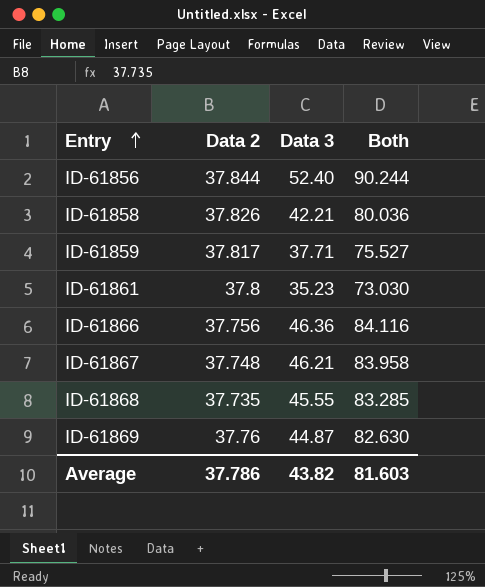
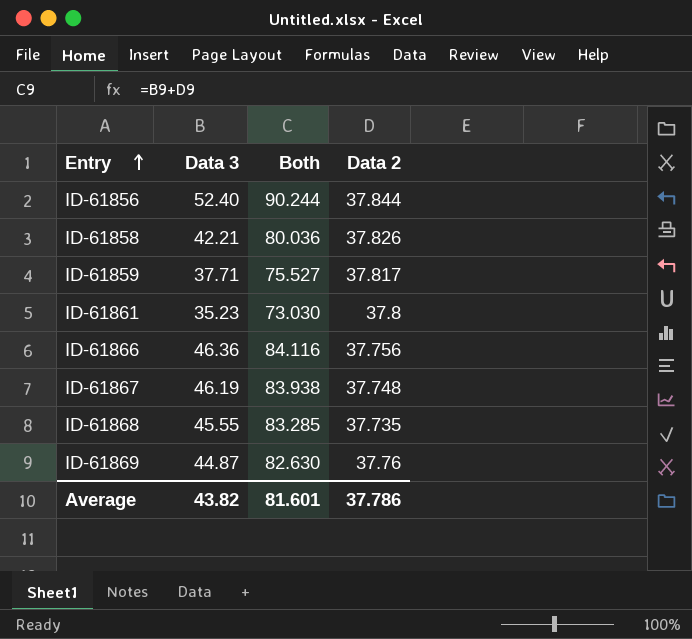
column Data 2 | position: 2 -> 4
ID-61867 | Data 3: 46.21 -> 46.19
ID-61867 | Both: 83.958 -> 83.938
Average | Both: 81.603 -> 81.601

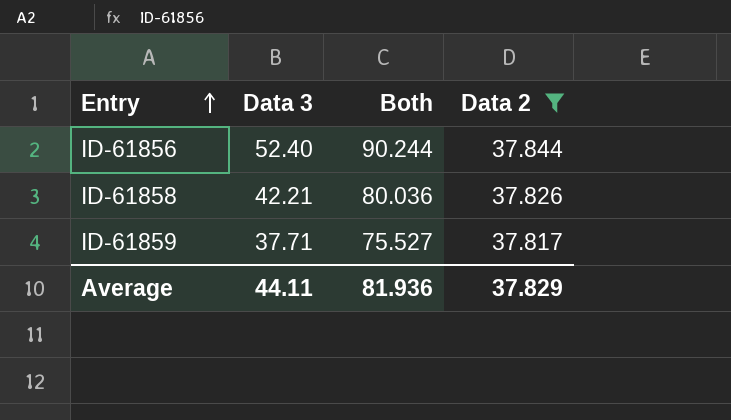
filter: none -> Data 2 >= 37.817
Average | Data 3: 43.82 -> 44.11
Average | Both: 81.601 -> 81.936
Average | Data 2: 37.786 -> 37.829

